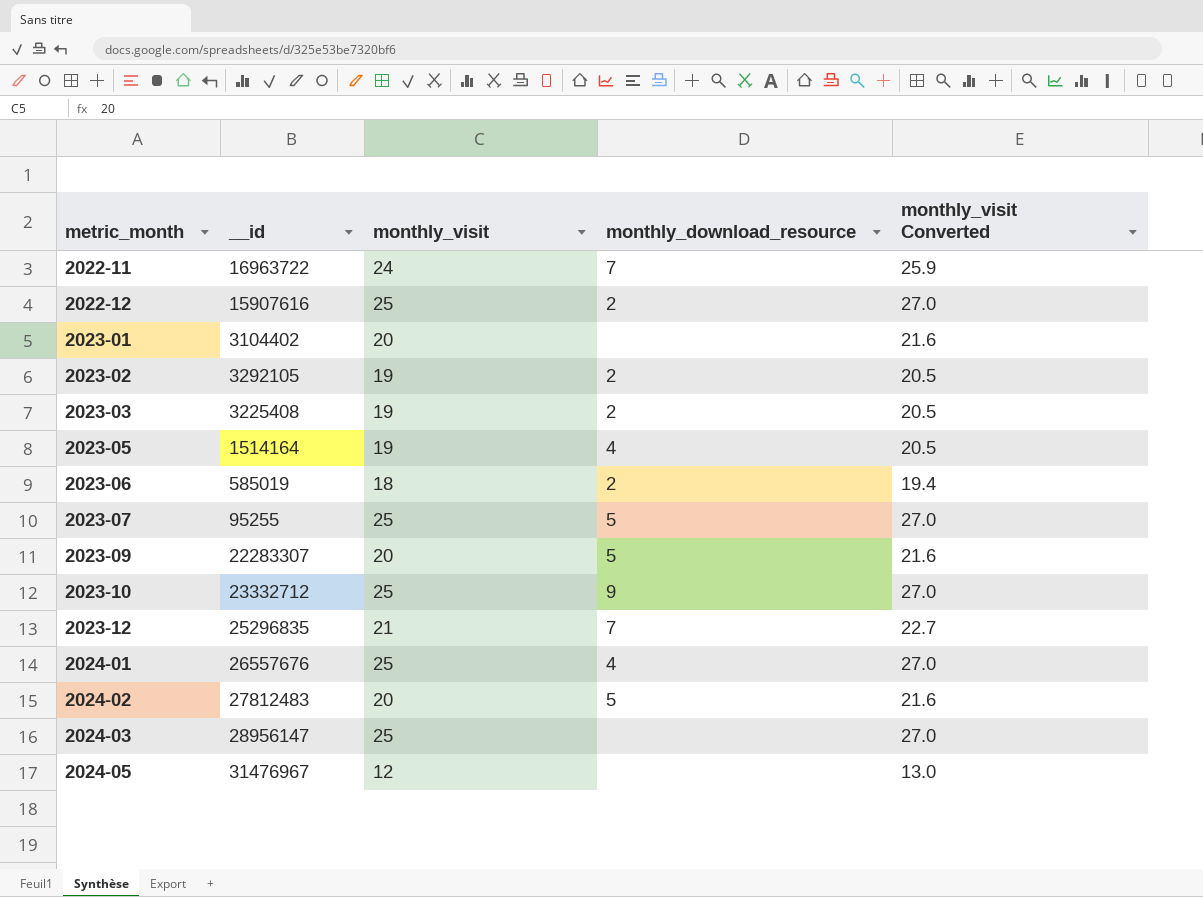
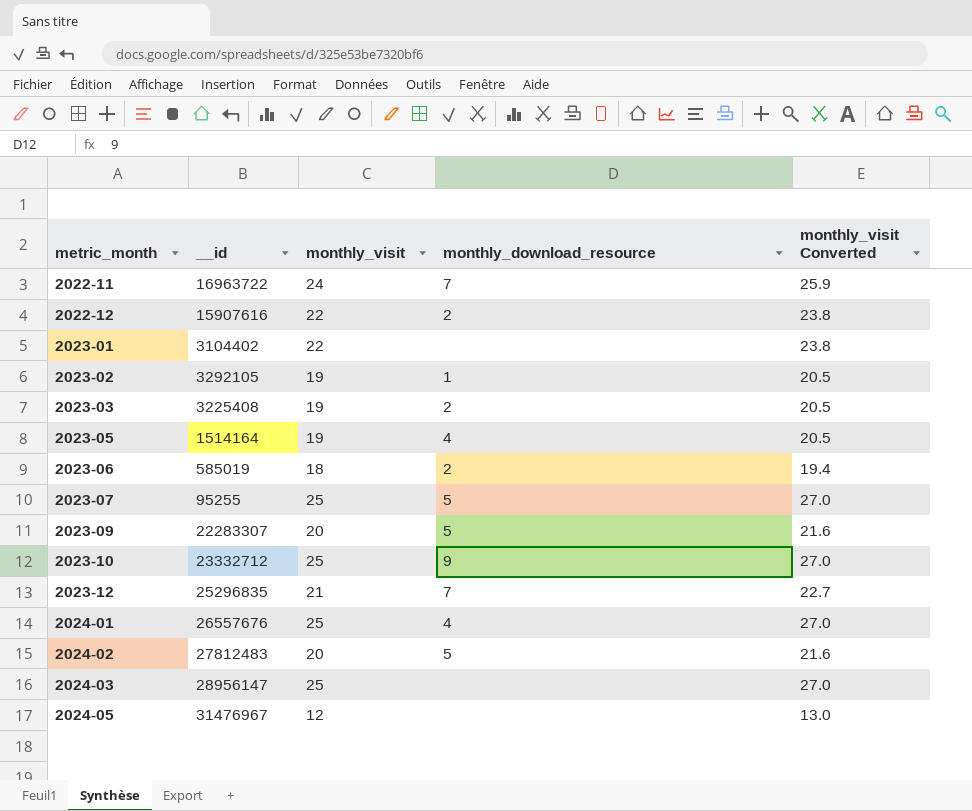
2022-12 | monthly_visit: 25 -> 22
2022-12 | monthly_visit Converted: 27.0 -> 23.8
2023-01 | monthly_visit: 20 -> 22
2023-01 | monthly_visit Converted: 21.6 -> 23.8
2023-02 | monthly_download_resource: 2 -> 1

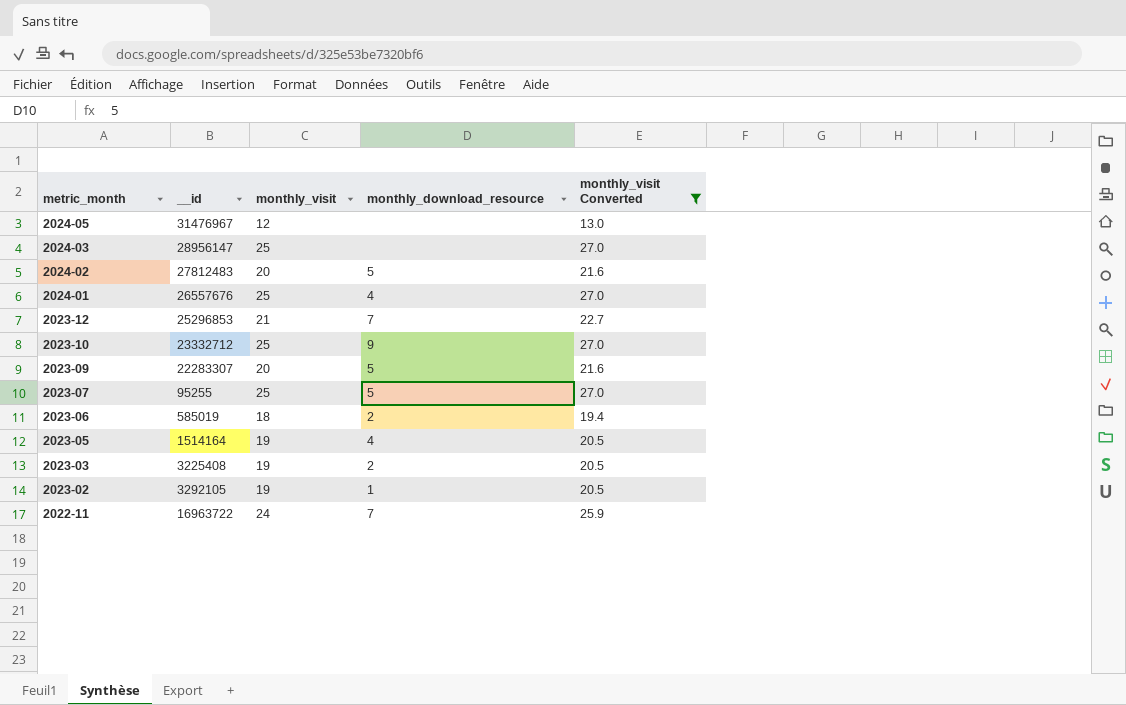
filter: none -> monthly_visit Converted != 23.8
row order: metric_month ascending -> metric_month descending
2023-12 | __id: 25296835 -> 25296853

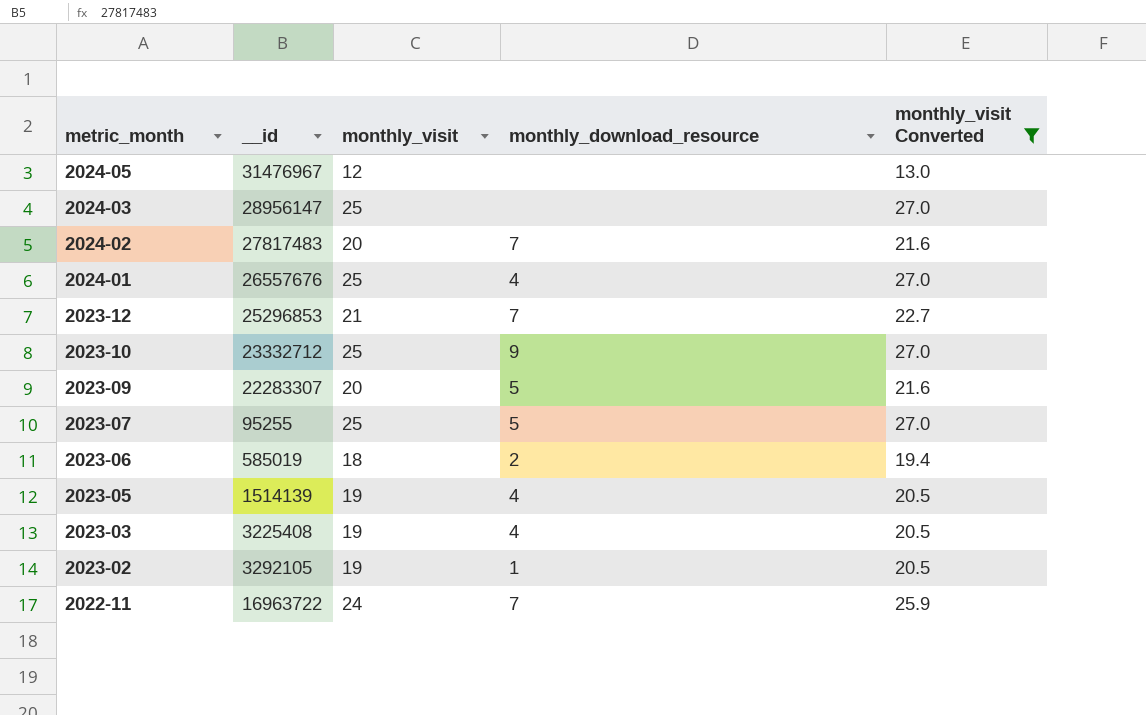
2024-02 | __id: 27812483 -> 27817483
2024-02 | monthly_download_resource: 5 -> 7
2023-05 | __id: 1514164 -> 1514139
2023-03 | monthly_download_resource: 2 -> 4

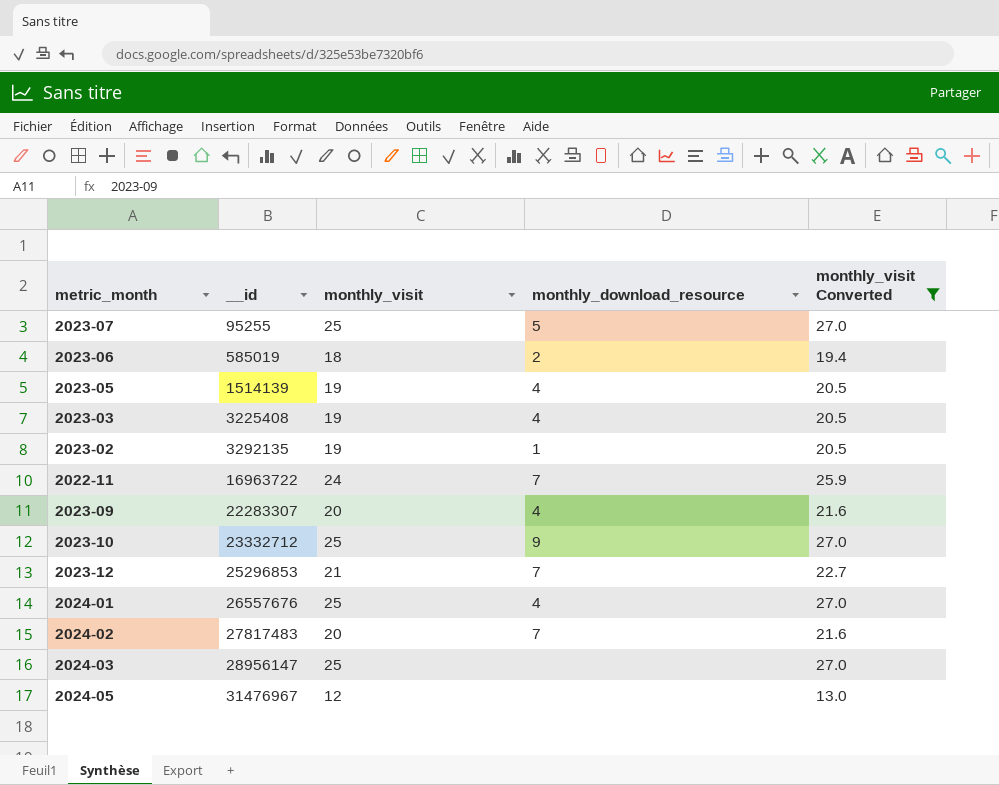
row order: metric_month descending -> __id ascending
2023-02 | __id: 3292105 -> 3292135
2023-09 | monthly_download_resource: 5 -> 4

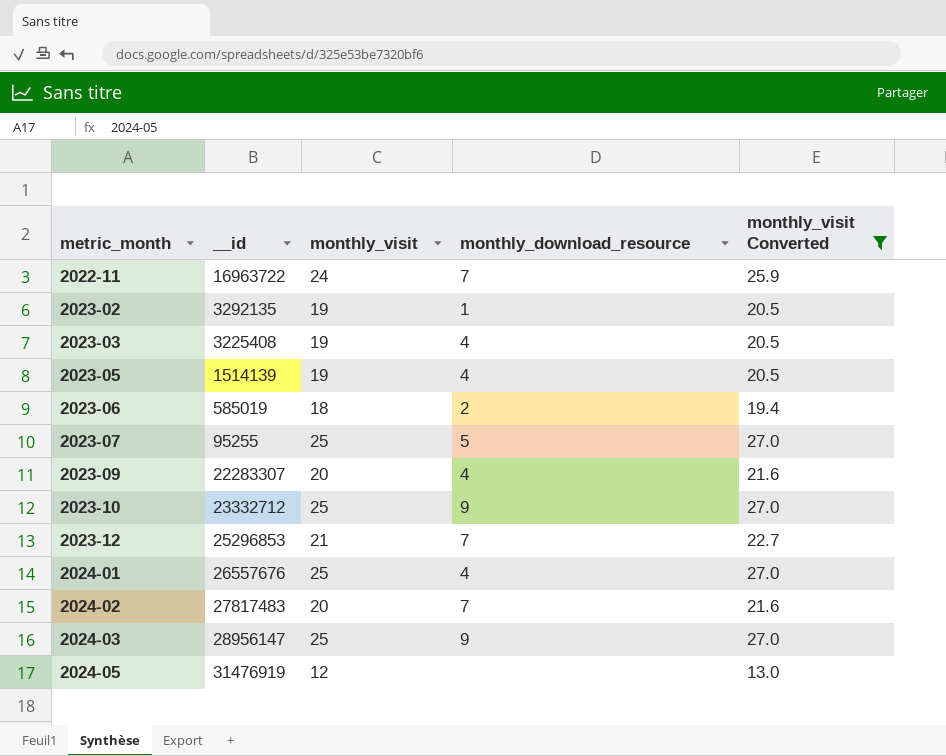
row order: __id ascending -> metric_month ascending
2024-03 | monthly_download_resource: none -> 9
2024-05 | __id: 31476967 -> 31476919

